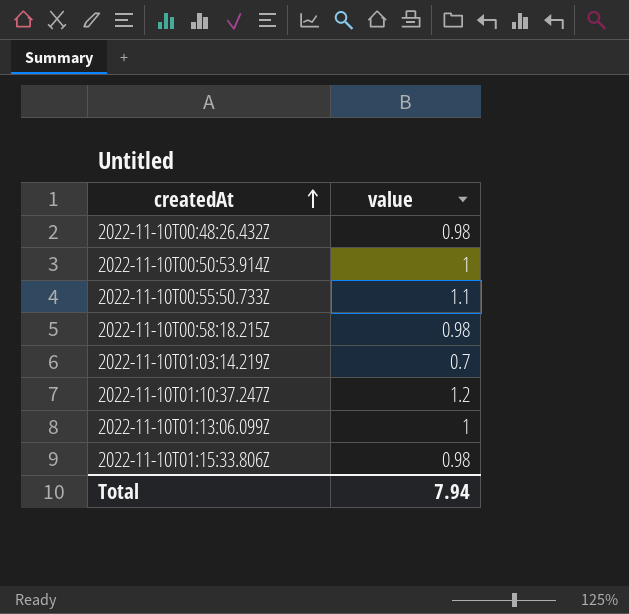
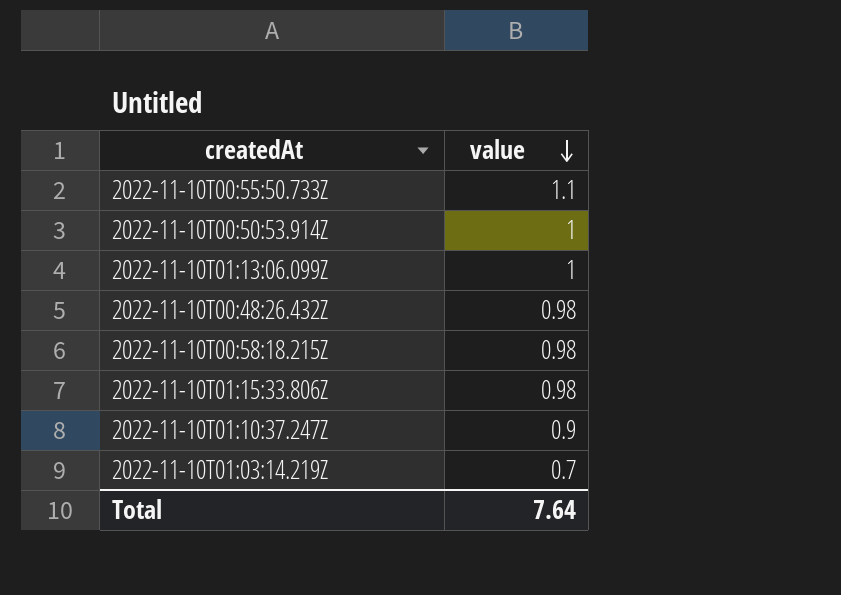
row order: createdAt ascending -> value descending
2022-11-10T01:10:37.247Z | value: 1.2 -> 0.9
Total | value: 7.94 -> 7.64

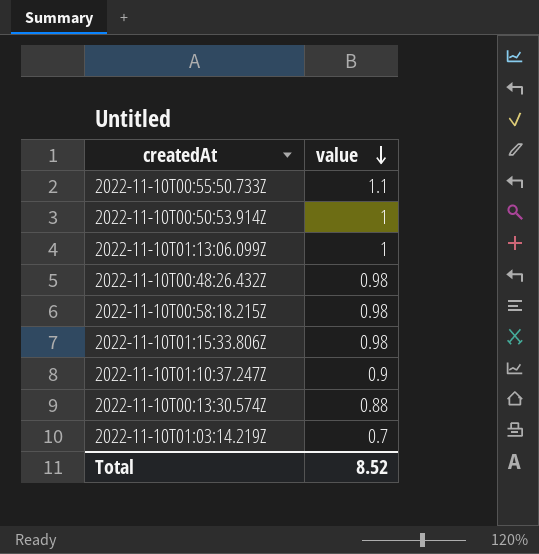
row 2022-11-10T00:13:30.574Z: none -> 0.88
Total | value: 7.64 -> 8.52

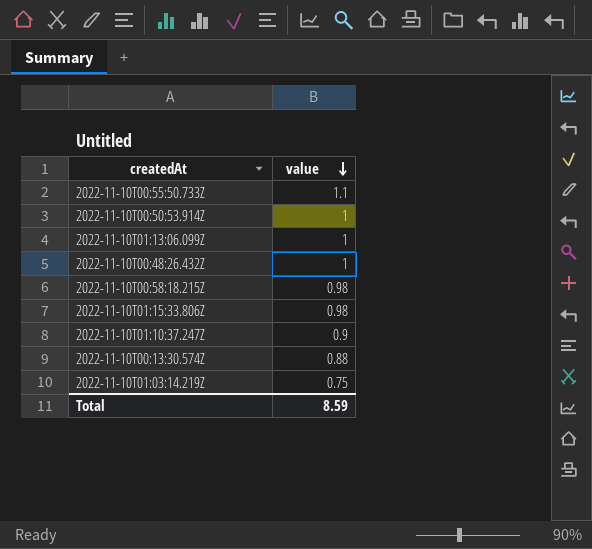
2022-11-10T00:48:26.432Z | value: 0.98 -> 1
2022-11-10T01:03:14.219Z | value: 0.7 -> 0.75
Total | value: 8.52 -> 8.59

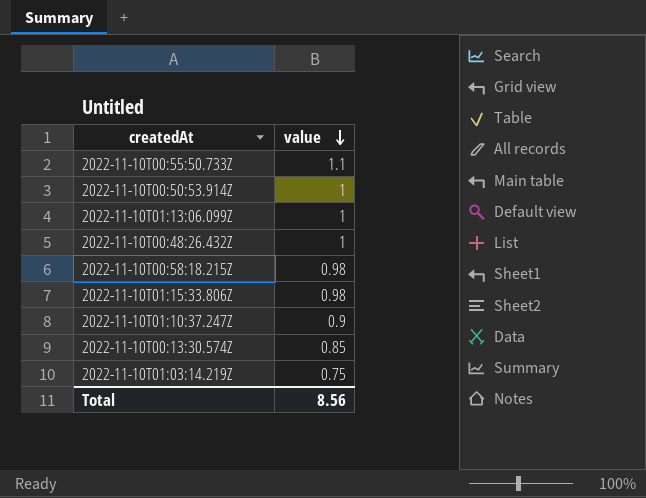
2022-11-10T00:13:30.574Z | value: 0.88 -> 0.85
Total | value: 8.59 -> 8.56

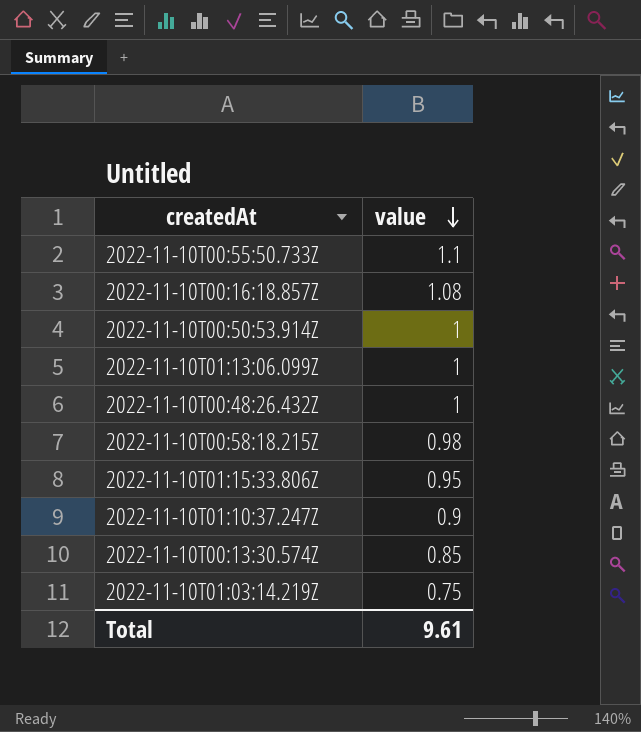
row 2022-11-10T00:16:18.857Z: none -> 1.08
2022-11-10T01:15:33.806Z | value: 0.98 -> 0.95
Total | value: 8.56 -> 9.61

